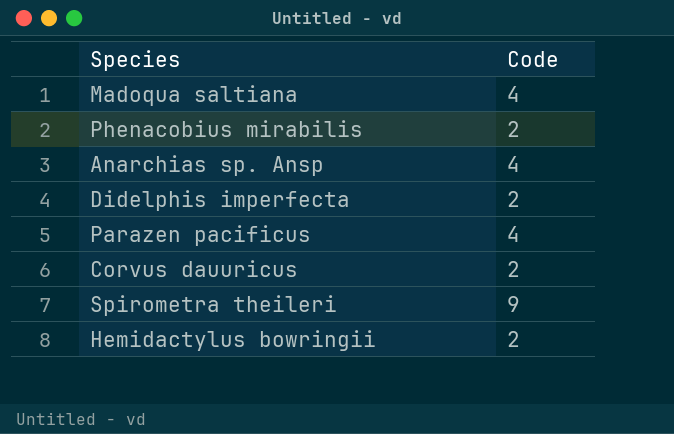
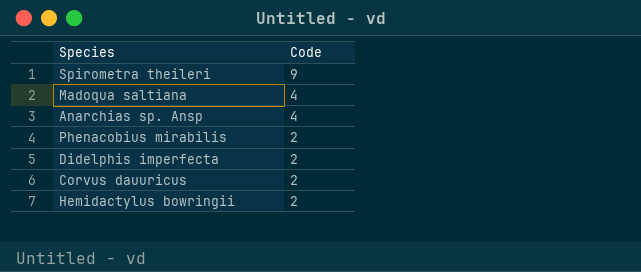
row order: none -> Code descending
row Parazen pacificus: 4 -> none

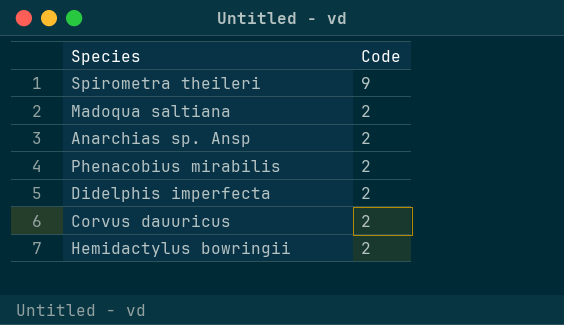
Madoqua saltiana | Code: 4 -> 2
Anarchias sp. Ansp | Code: 4 -> 2

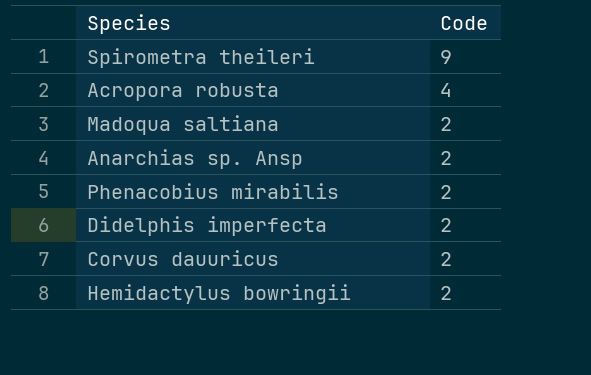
row Acropora robusta: none -> 4

